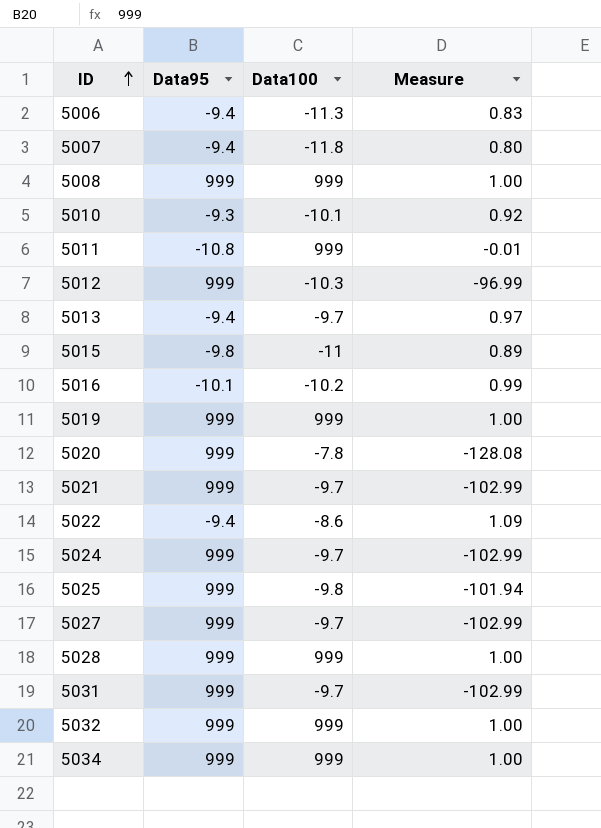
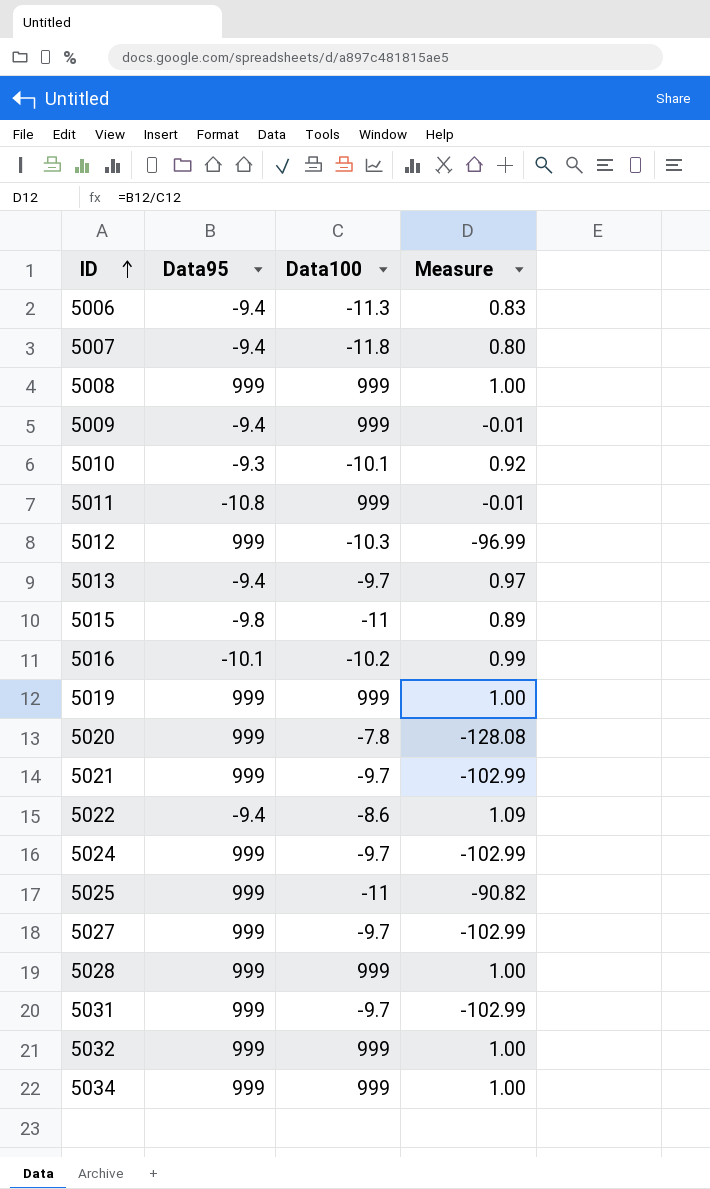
row 5009: none -> -9.4 | 999 | -0.01
5025 | Data100: -9.8 -> -11
5025 | Measure: -101.94 -> -90.82

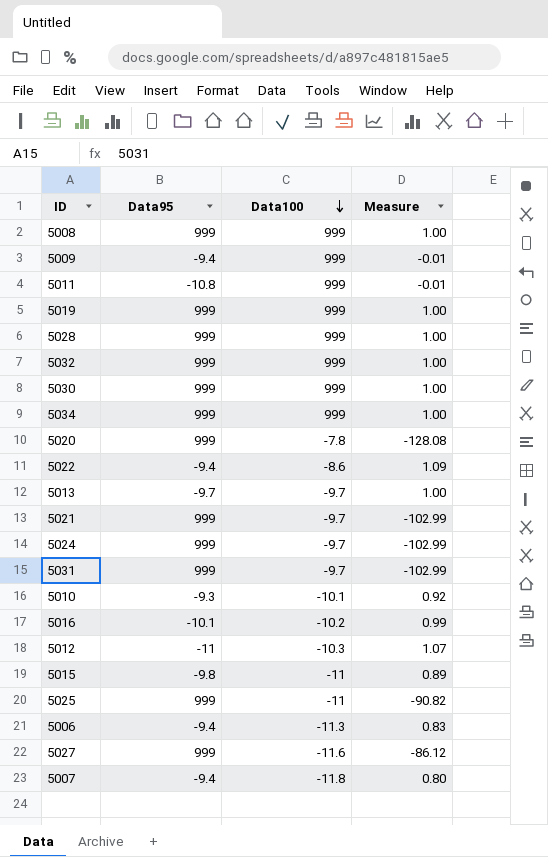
row order: ID ascending -> Data100 descending
row 5030: none -> 999 | 999 | 1.00
5013 | Data95: -9.4 -> -9.7
5013 | Measure: 0.97 -> 1.00
5012 | Data95: 999 -> -11
5012 | Measure: -96.99 -> 1.07
5027 | Data100: -9.7 -> -11.6
5027 | Measure: -102.99 -> -86.12

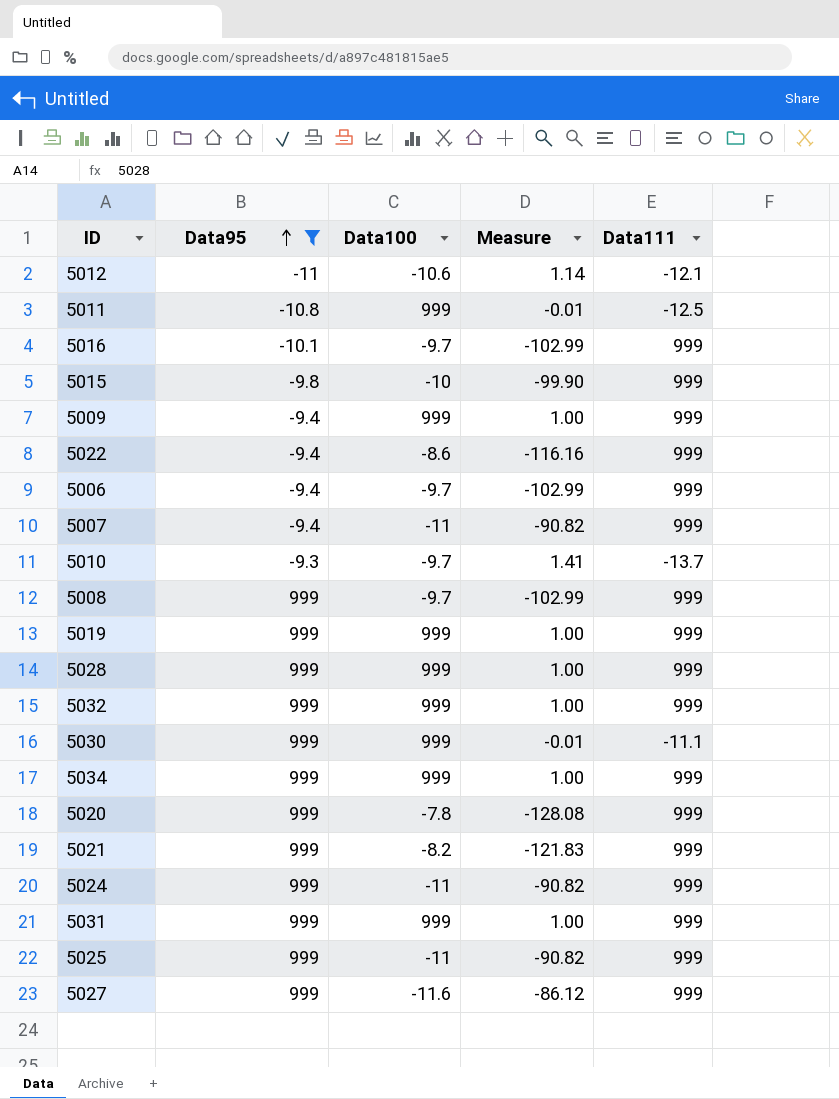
filter: none -> Data95 != -9.7
row order: Data100 descending -> Data95 ascending
column Measure | formula: [Data95] / [Data100] -> [Data111] / [Data100]
column Data111 | position: none -> 5
5012 | Data100: -10.3 -> -10.6
5016 | Data100: -10.2 -> -9.7
5015 | Data100: -11 -> -10
5006 | Data100: -11.3 -> -9.7
5007 | Data100: -11.8 -> -11
5010 | Data100: -10.1 -> -9.7
5008 | Data100: 999 -> -9.7
5021 | Data100: -9.7 -> -8.2
5024 | Data100: -9.7 -> -11
5031 | Data100: -9.7 -> 999

